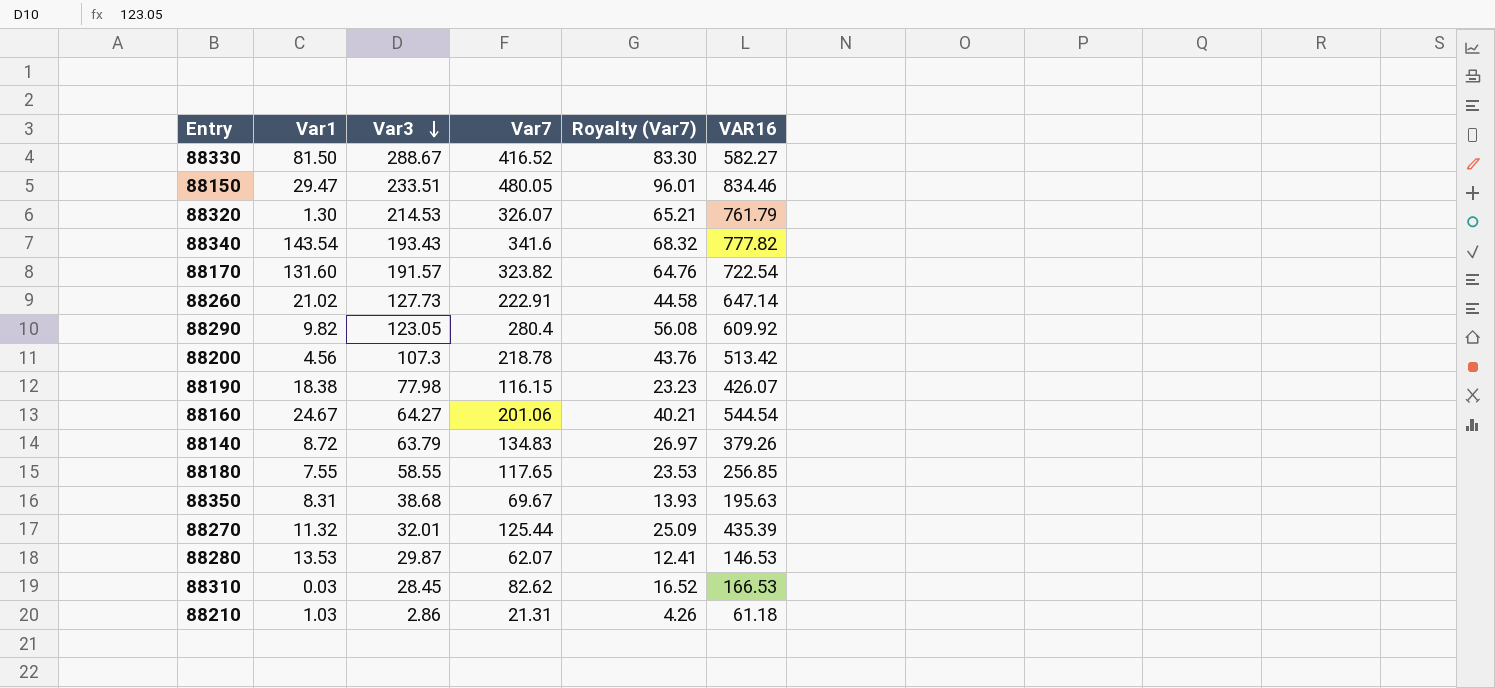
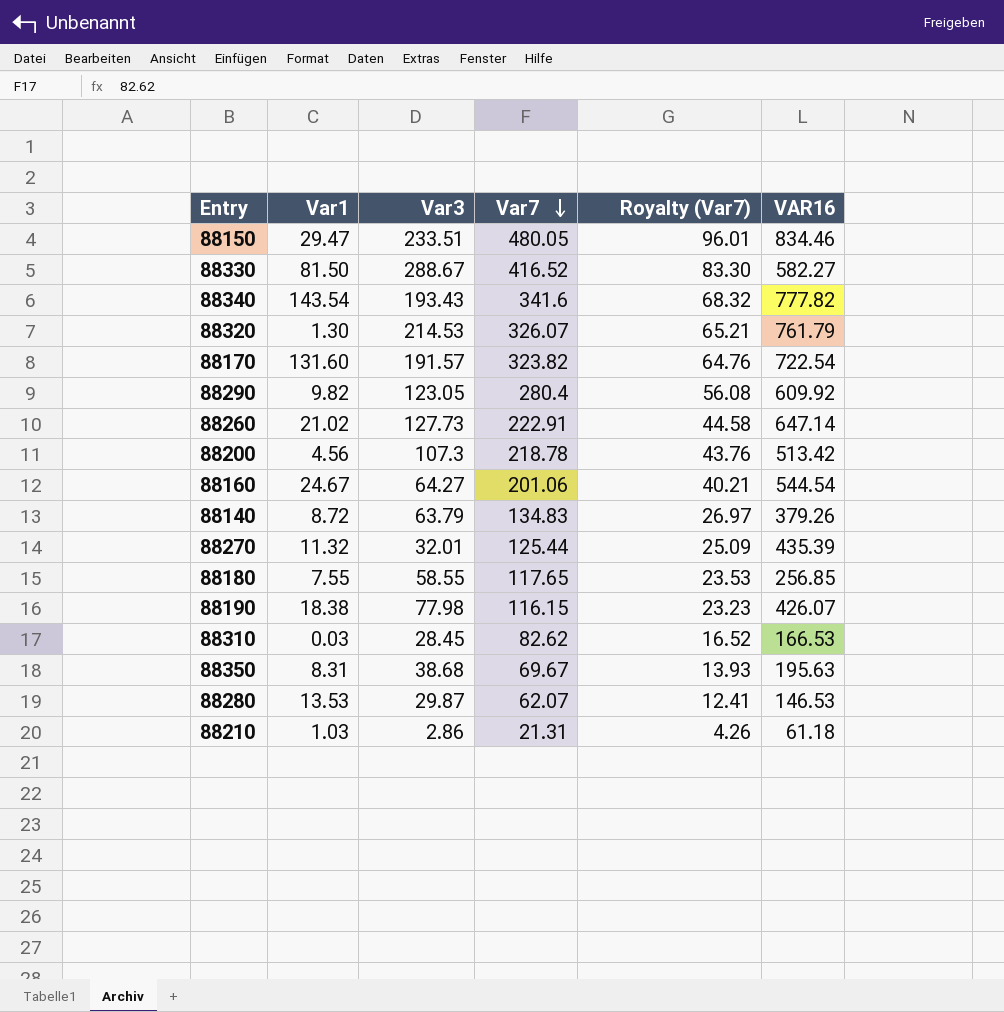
row order: Var3 descending -> Var7 descending

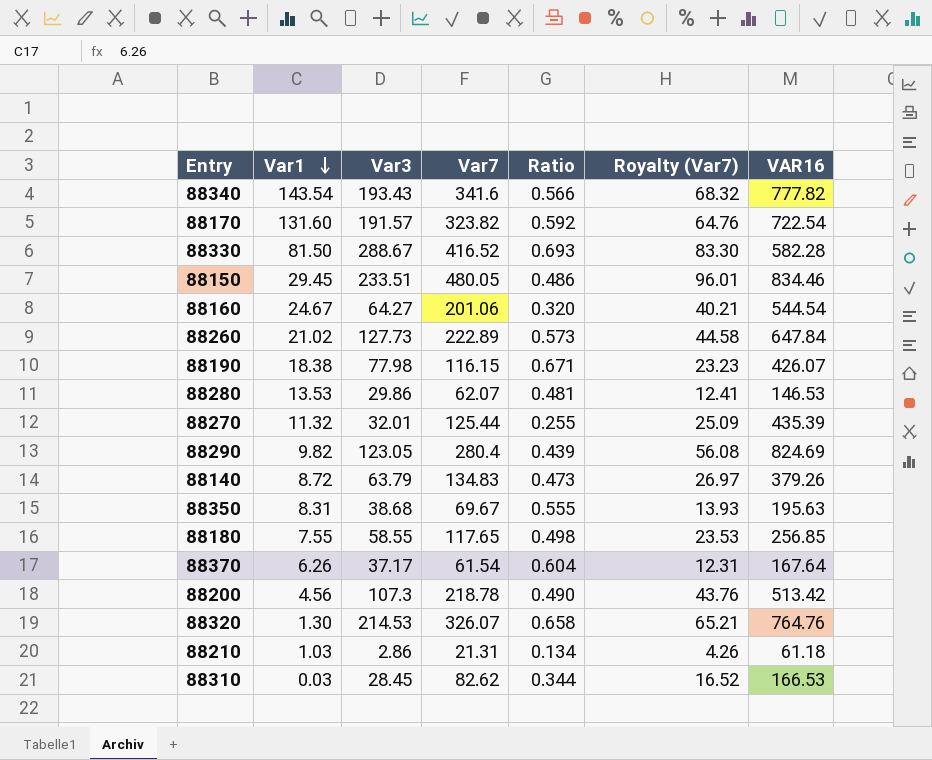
row order: Var7 descending -> Var1 descending
column Ratio | formula: none -> [Var3] / [Var7]
88330 | VAR16: 582.27 -> 582.28
88150 | Var1: 29.47 -> 29.45
88260 | Var7: 222.91 -> 222.89
88260 | VAR16: 647.14 -> 647.84
88280 | Var3: 29.87 -> 29.86
88290 | VAR16: 609.92 -> 824.69
row 88370: none -> 6.26 | 37.17 | 61.54 | 0.604 | 12.31 | 167.64
88320 | VAR16: 761.79 -> 764.76

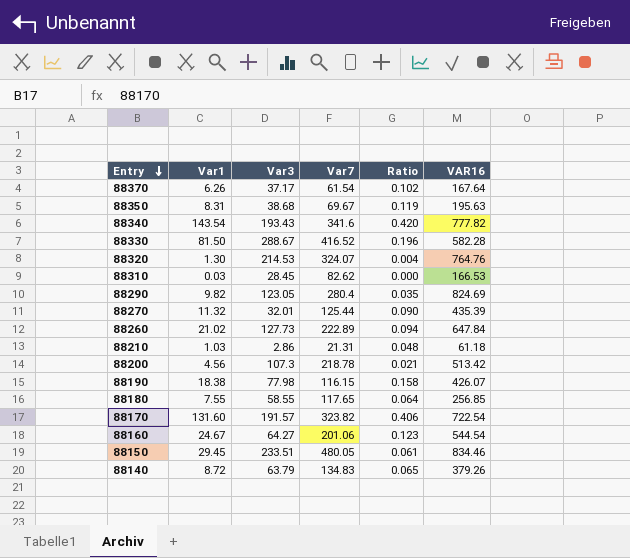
row order: Var1 descending -> Entry descending
column Royalty (Var7) | formula: [Var7] * 0.2 -> none
column Ratio | formula: [Var3] / [Var7] -> [Var1] / [Var7]
row 88280: 13.53 | 29.86 | 62.07 | 0.481 | 12.41 | 146.53 -> none
88320 | Var7: 326.07 -> 324.07

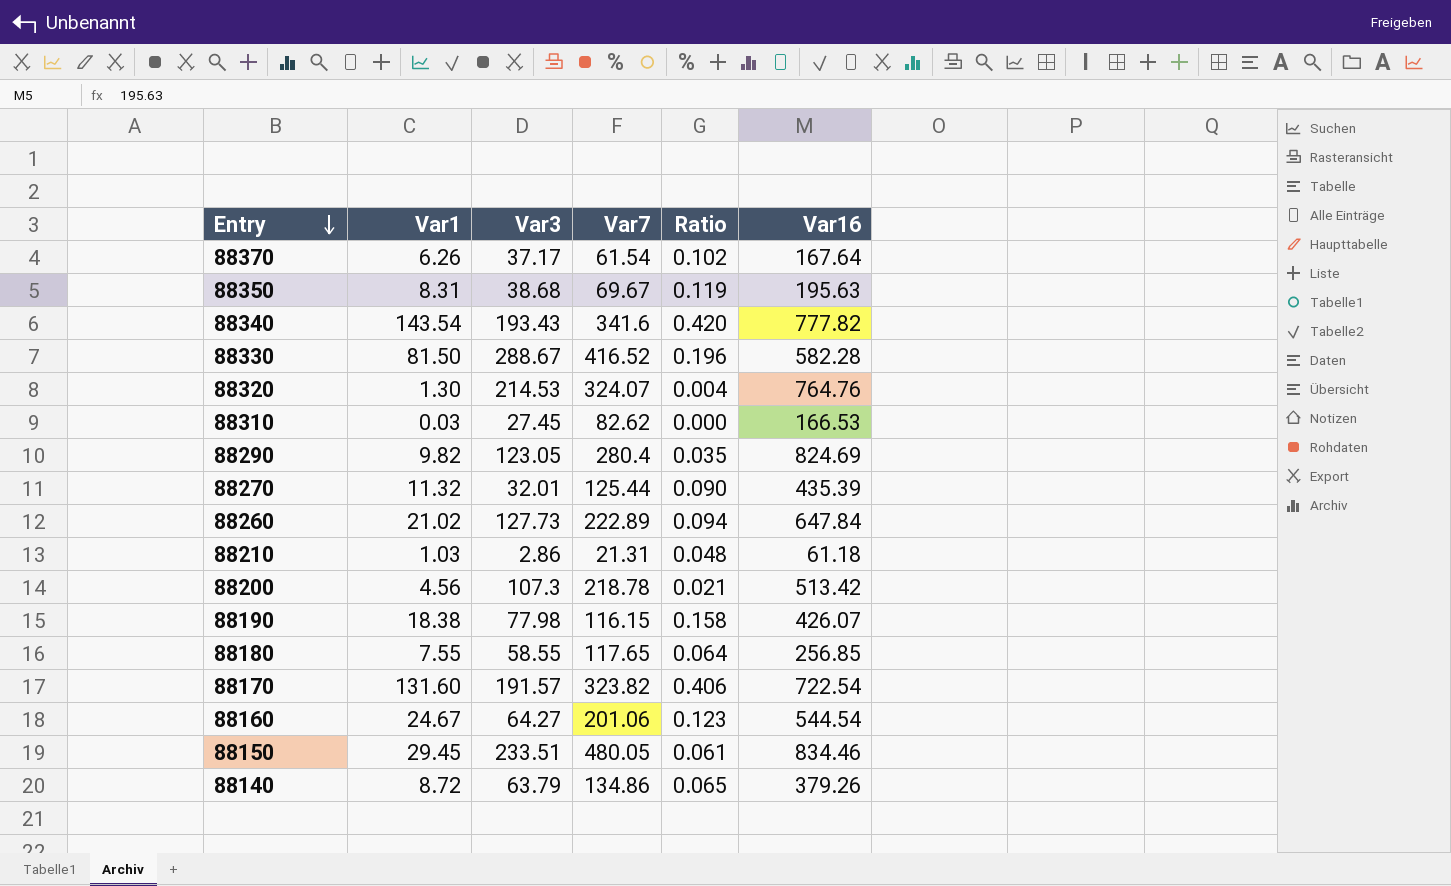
column name: VAR16 -> Var16
88310 | Var3: 28.45 -> 27.45
88140 | Var7: 134.83 -> 134.86

